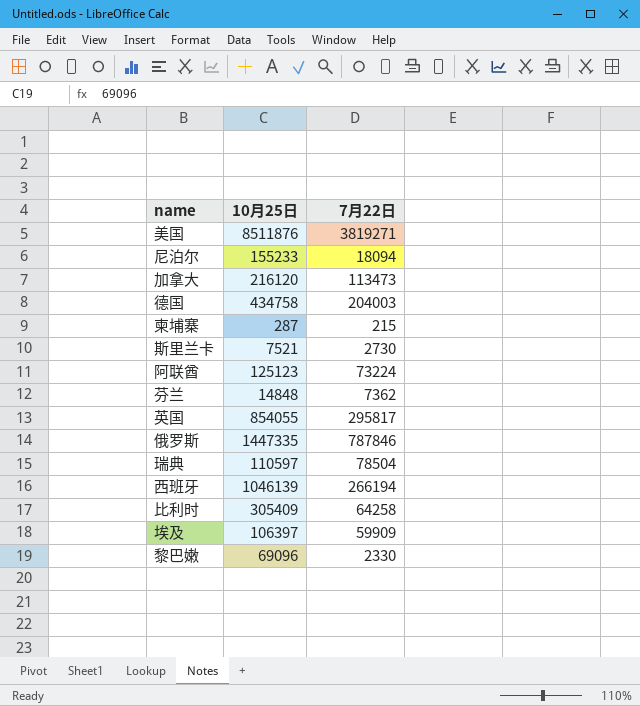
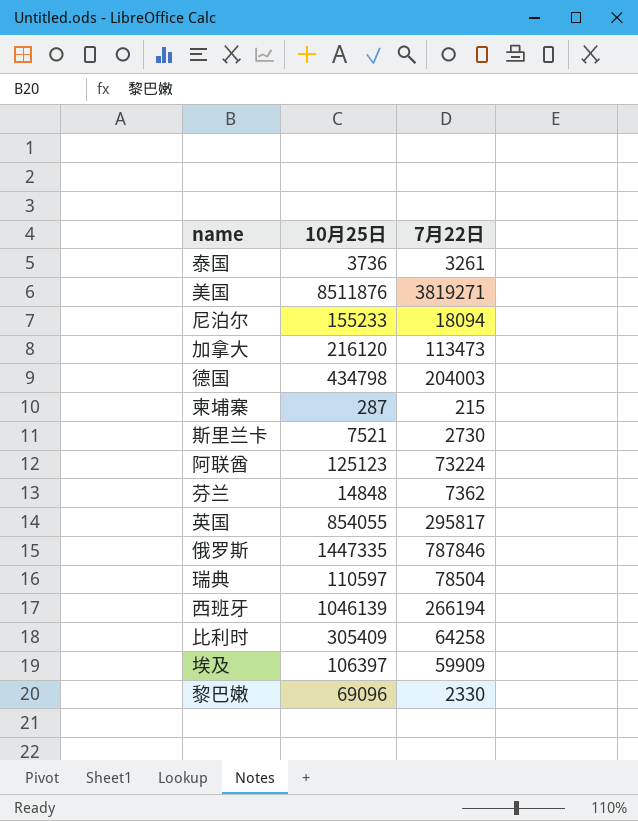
row 泰国: none -> 3736 | 3261
德国 | 10月25日: 434758 -> 434798

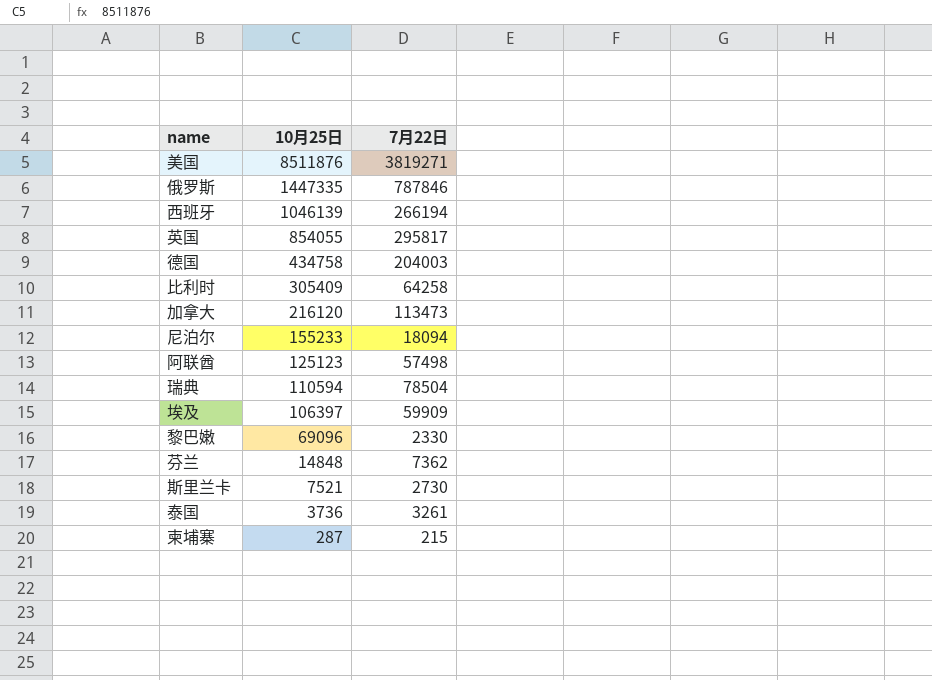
row order: none -> 10月25日 descending
德国 | 10月25日: 434798 -> 434758
阿联酋 | 7月22日: 73224 -> 57498
瑞典 | 10月25日: 110597 -> 110594

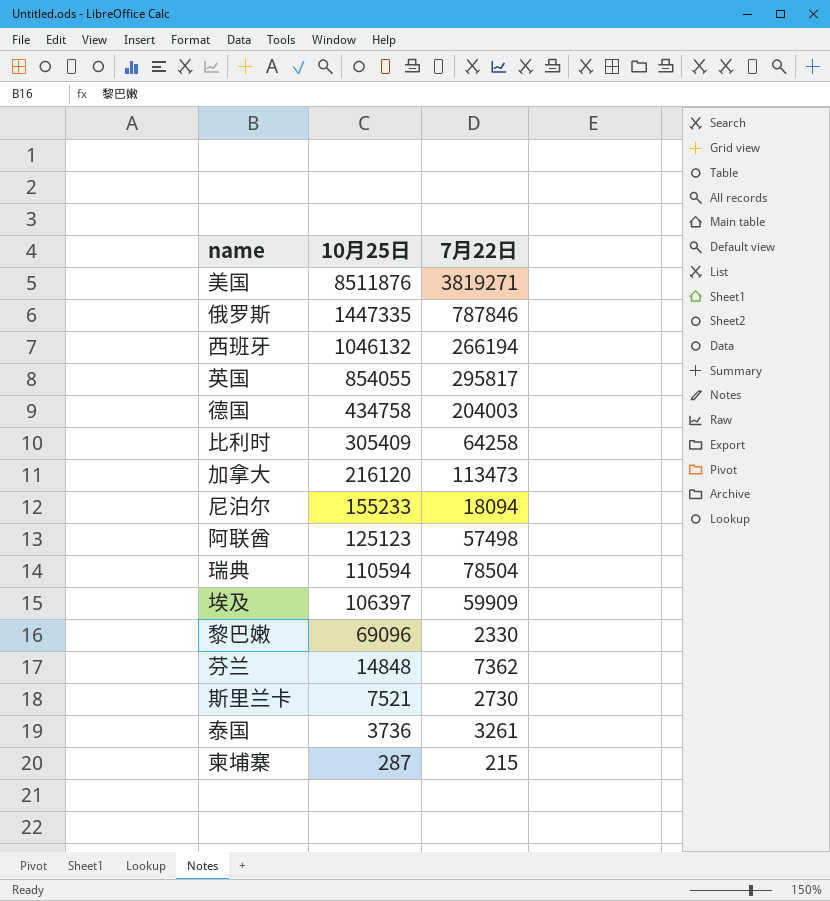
西班牙 | 10月25日: 1046139 -> 1046132

